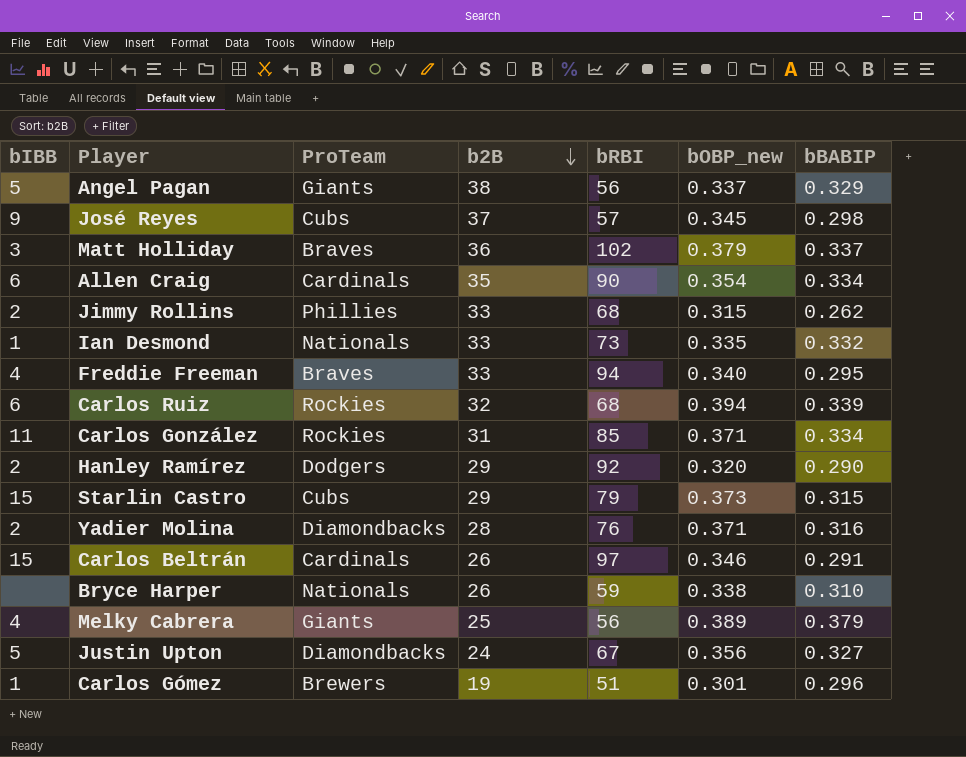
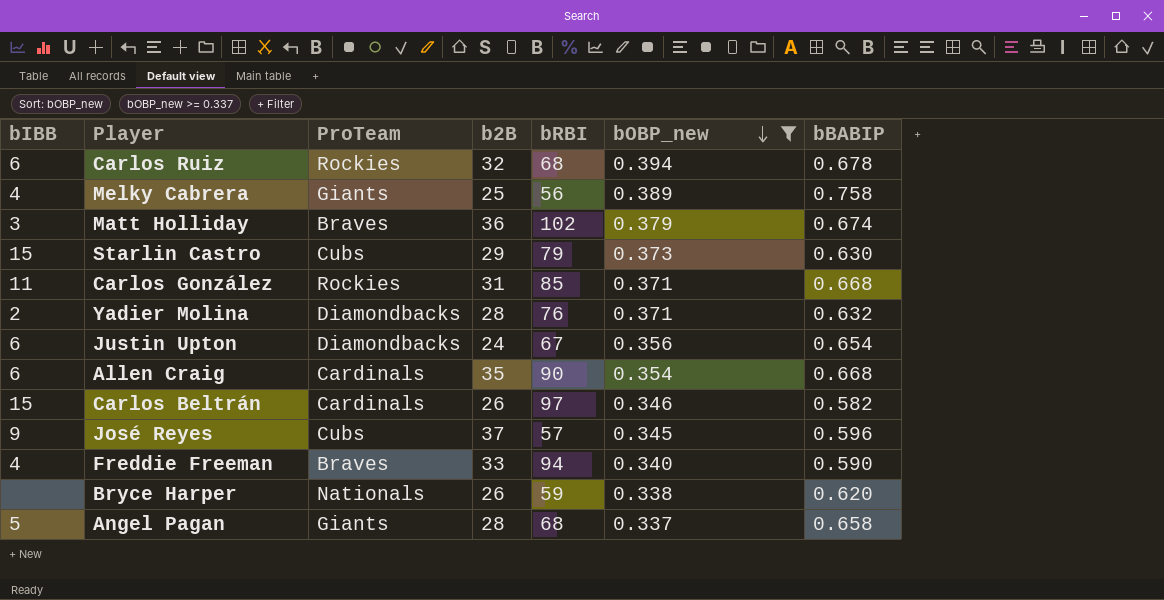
filter: none -> bOBP_new >= 0.337
row order: b2B descending -> bOBP_new descending
Carlos Ruiz | bBABIP: 0.339 -> 0.678
Melky Cabrera | bBABIP: 0.379 -> 0.758
Matt Holliday | bBABIP: 0.337 -> 0.674
Starlin Castro | bBABIP: 0.315 -> 0.630
Carlos González | bBABIP: 0.334 -> 0.668
Yadier Molina | bBABIP: 0.316 -> 0.632
Justin Upton | bIBB: 5 -> 6
Justin Upton | bBABIP: 0.327 -> 0.654
Allen Craig | bBABIP: 0.334 -> 0.668
Carlos Beltrán | bBABIP: 0.291 -> 0.582
José Reyes | bBABIP: 0.298 -> 0.596
Freddie Freeman | bBABIP: 0.295 -> 0.590
Bryce Harper | bBABIP: 0.310 -> 0.620
Angel Pagan | b2B: 38 -> 28
Angel Pagan | bRBI: 56 -> 68
Angel Pagan | bBABIP: 0.329 -> 0.658

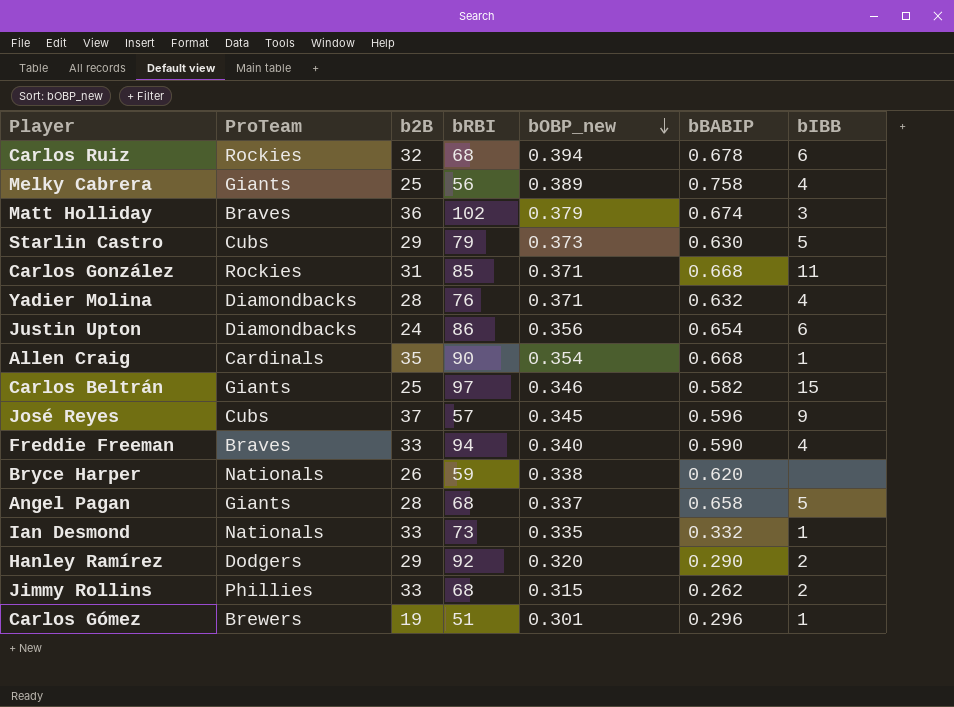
filter: bOBP_new >= 0.337 -> none
column bIBB | position: 1 -> 7
Starlin Castro | bIBB: 15 -> 5
Yadier Molina | bIBB: 2 -> 4
Justin Upton | bRBI: 67 -> 86
Allen Craig | bIBB: 6 -> 1
Carlos Beltrán | ProTeam: Cardinals -> Giants
Carlos Beltrán | b2B: 26 -> 25

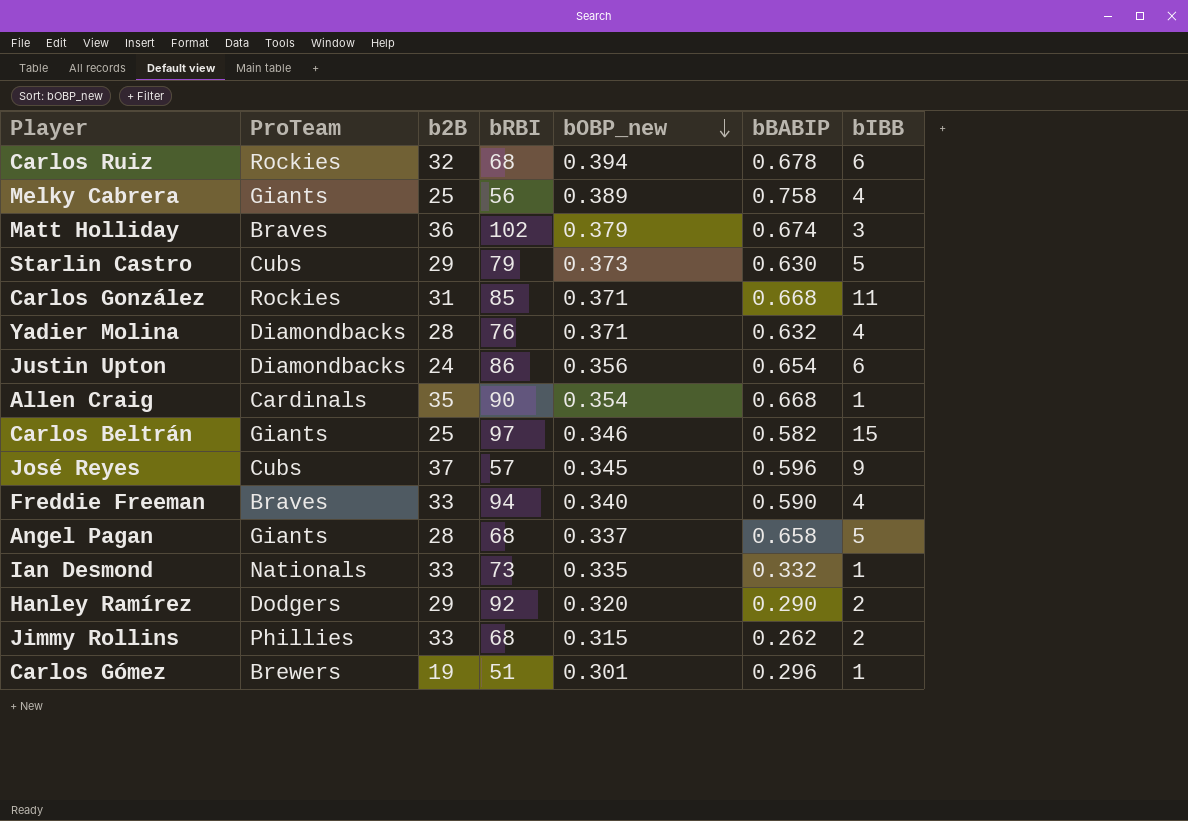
row Bryce Harper: Nationals | 26 | 59 | 0.338 | 0.620 | none -> none

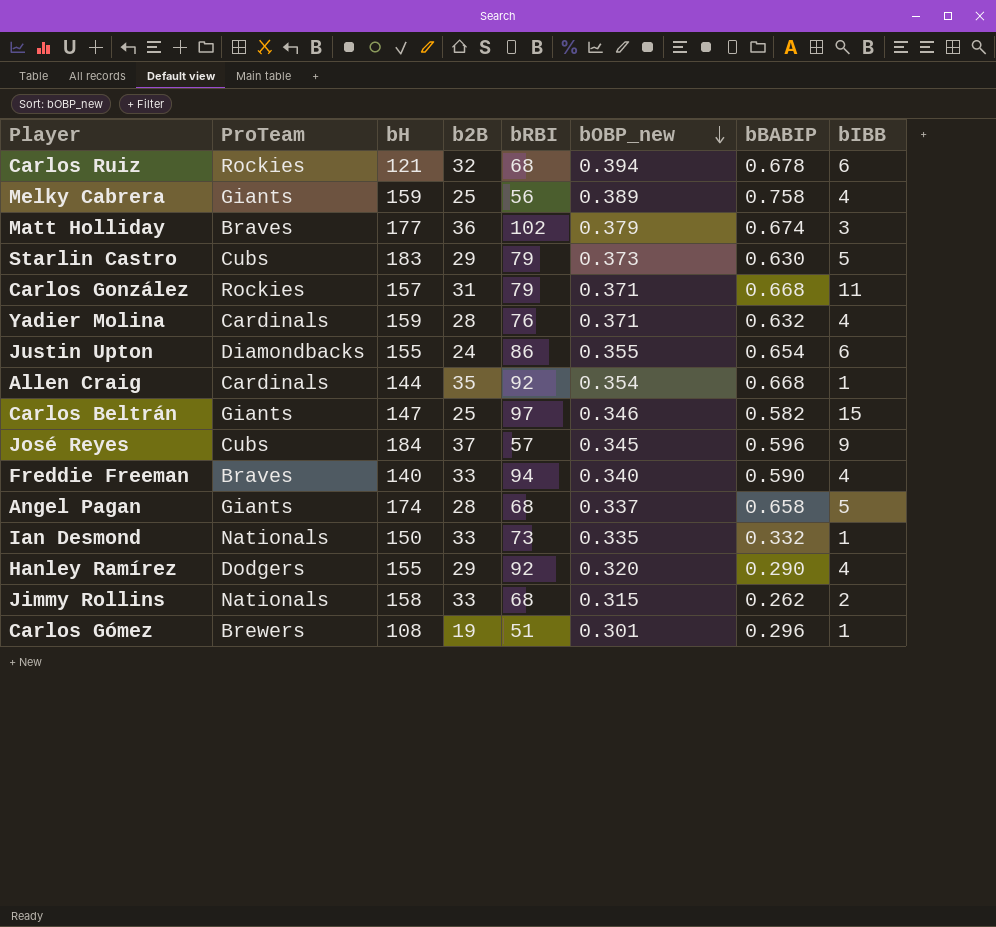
column bH | position: none -> 3
Carlos González | bRBI: 85 -> 79
Yadier Molina | ProTeam: Diamondbacks -> Cardinals
Justin Upton | bOBP_new: 0.356 -> 0.355
Allen Craig | bRBI: 90 -> 92
Hanley Ramírez | bIBB: 2 -> 4
Jimmy Rollins | ProTeam: Phillies -> Nationals

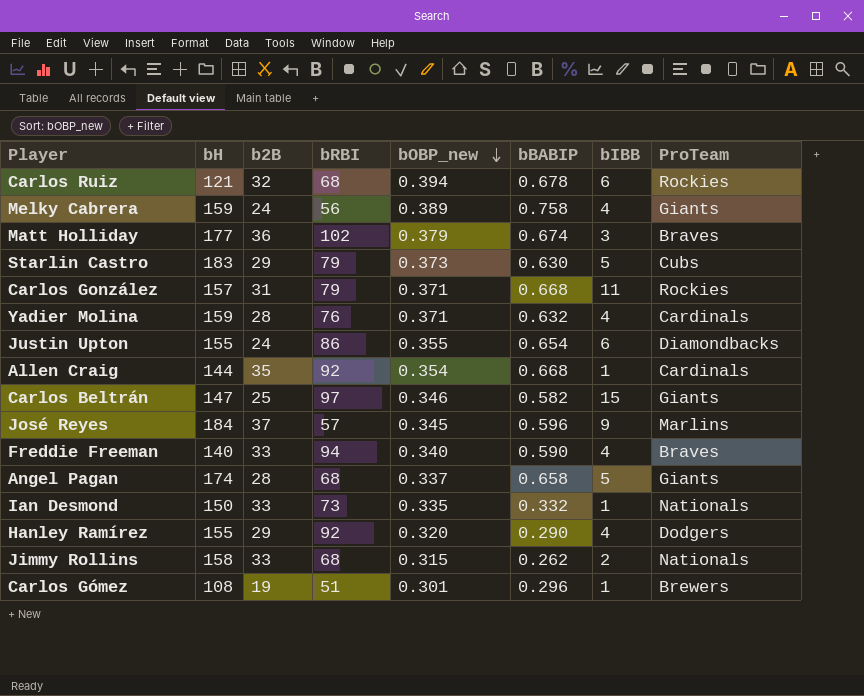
column ProTeam | position: 2 -> 8
Melky Cabrera | b2B: 25 -> 24
José Reyes | ProTeam: Cubs -> Marlins

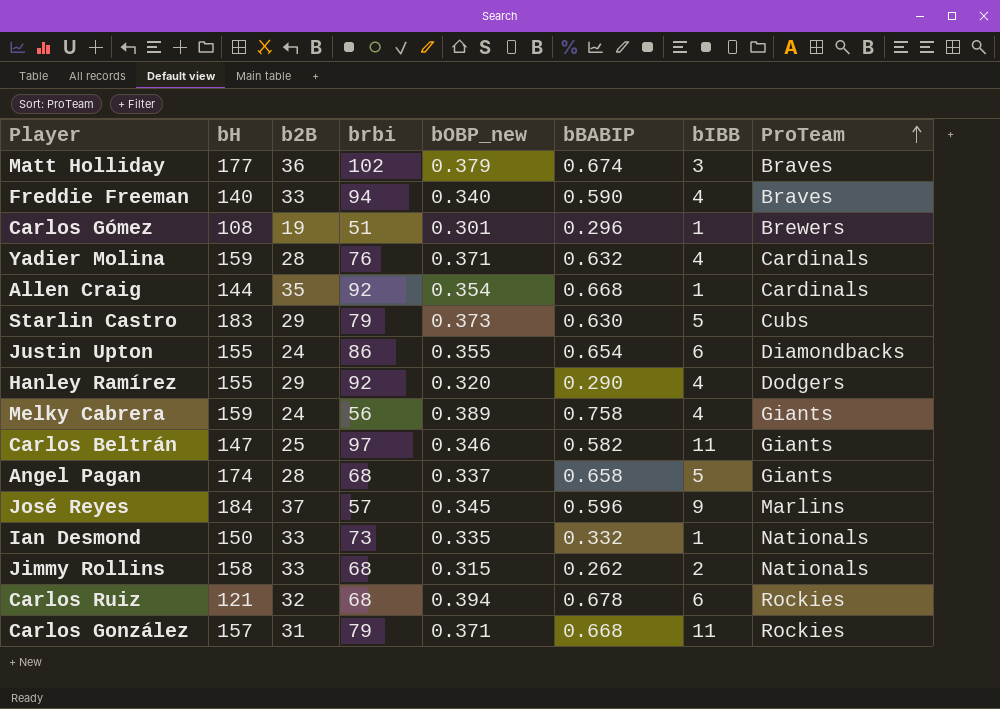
row order: bOBP_new descending -> ProTeam ascending
column name: bRBI -> brbi
Carlos Beltrán | bIBB: 15 -> 11

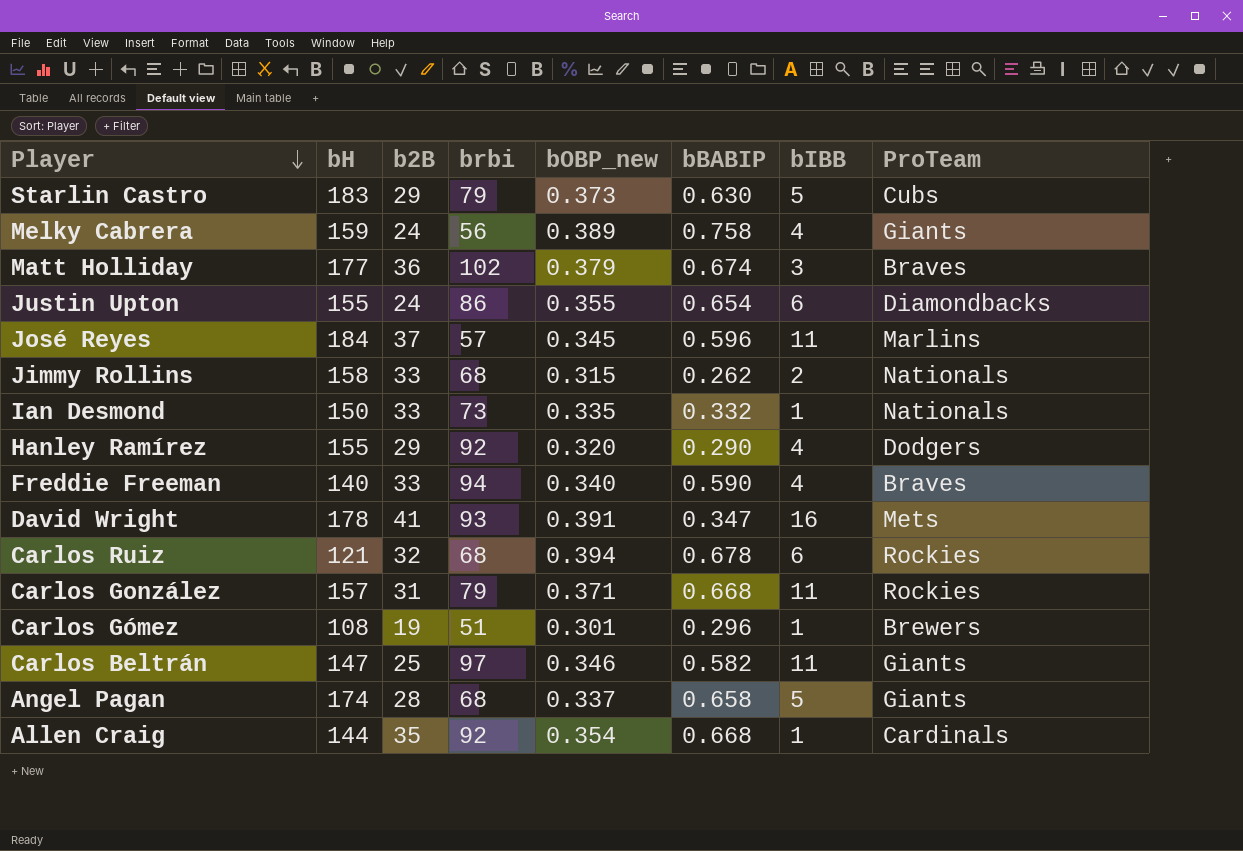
row order: ProTeam ascending -> Player descending
row Yadier Molina: 159 | 28 | 76 | 0.371 | 0.632 | 4 | Cardinals -> none
José Reyes | bIBB: 9 -> 11
row David Wright: none -> 178 | 41 | 93 | 0.391 | 0.347 | 16 | Mets

